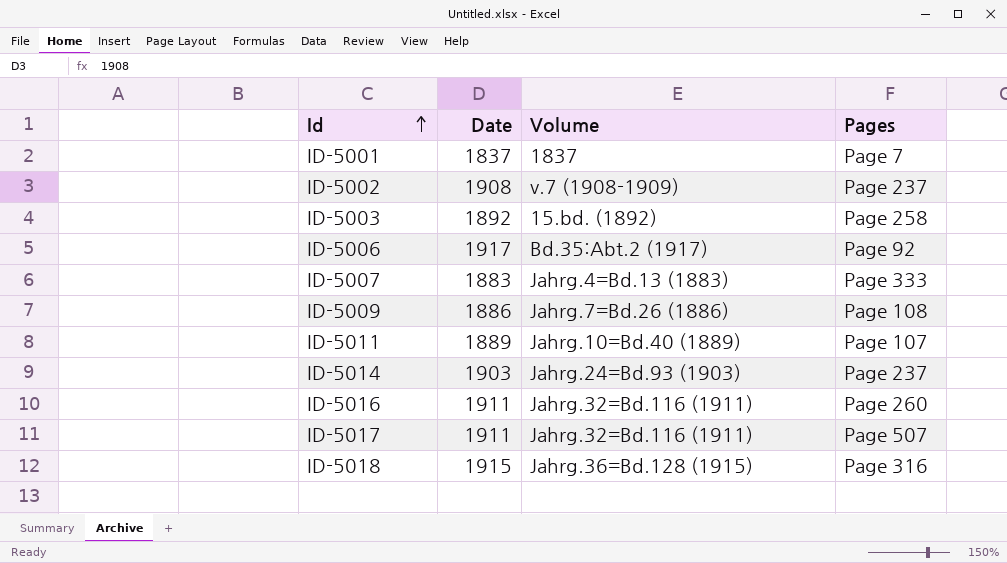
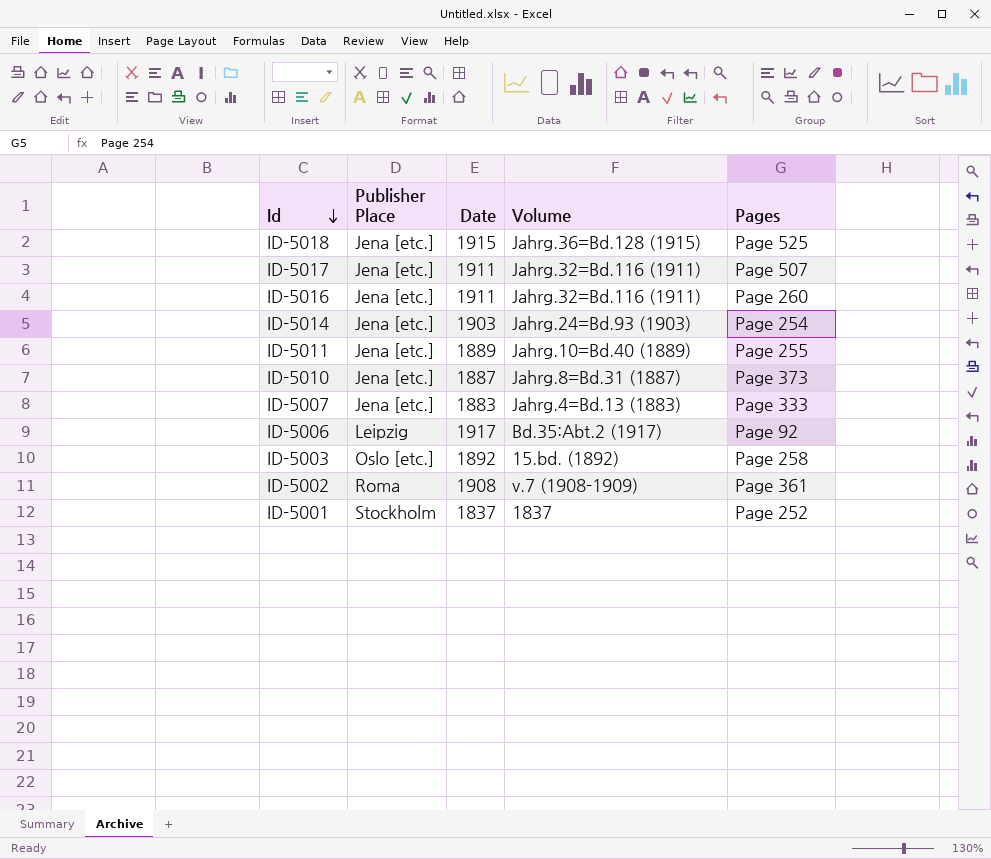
row order: Id ascending -> Id descending
column Publisher Place | position: none -> 2
row ID-5009: 1886 | Jahrg.7=Bd.26 (1886) | Page 108 -> none
ID-5018 | Pages: Page 316 -> Page 525
ID-5014 | Pages: Page 237 -> Page 254
ID-5011 | Pages: Page 107 -> Page 255
row ID-5010: none -> Jena [etc.] | 1887 | Jahrg.8=Bd.31 (1887) | Page 373
ID-5002 | Pages: Page 237 -> Page 361
ID-5001 | Pages: Page 7 -> Page 252

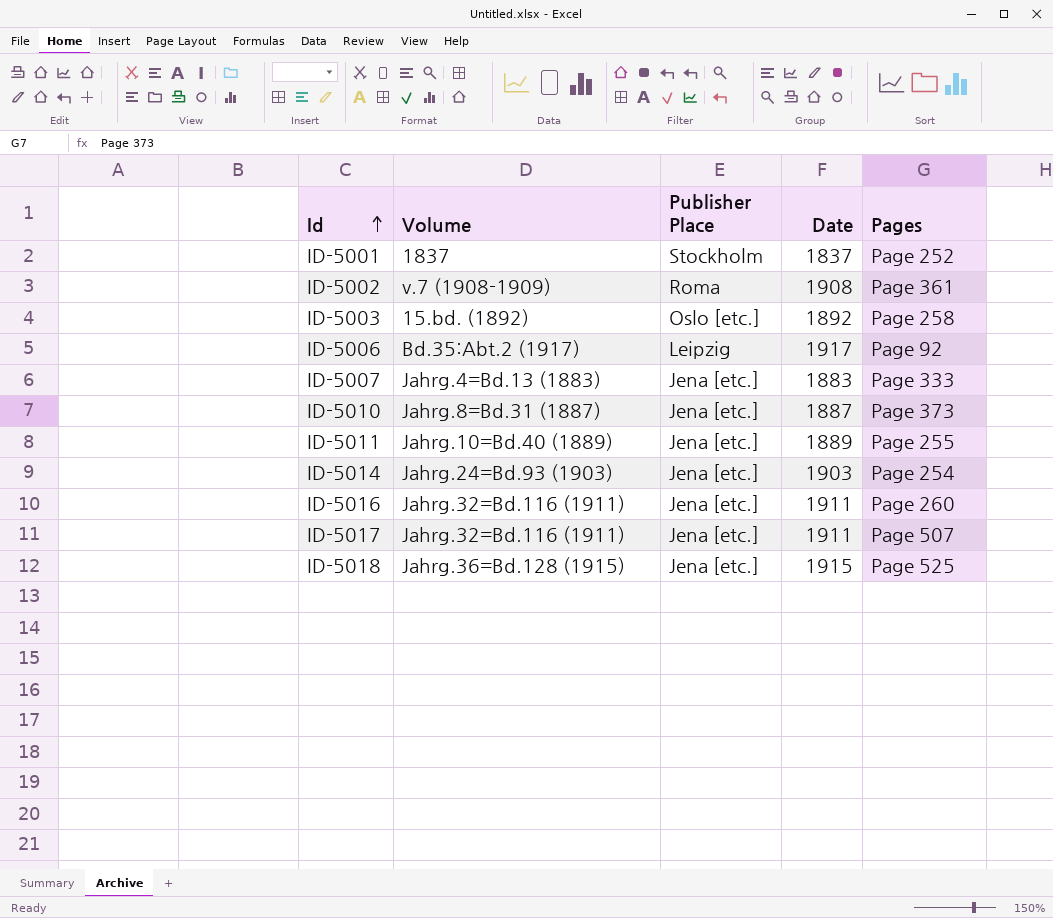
row order: Id descending -> Id ascending
column Volume | position: 4 -> 2

